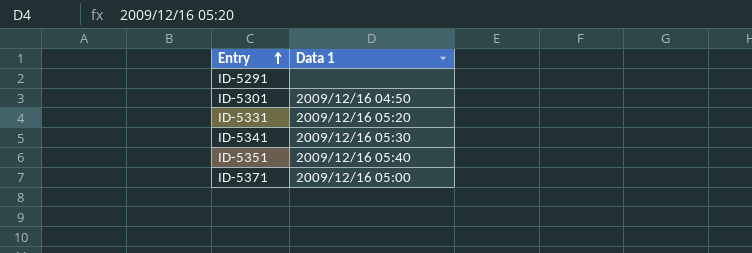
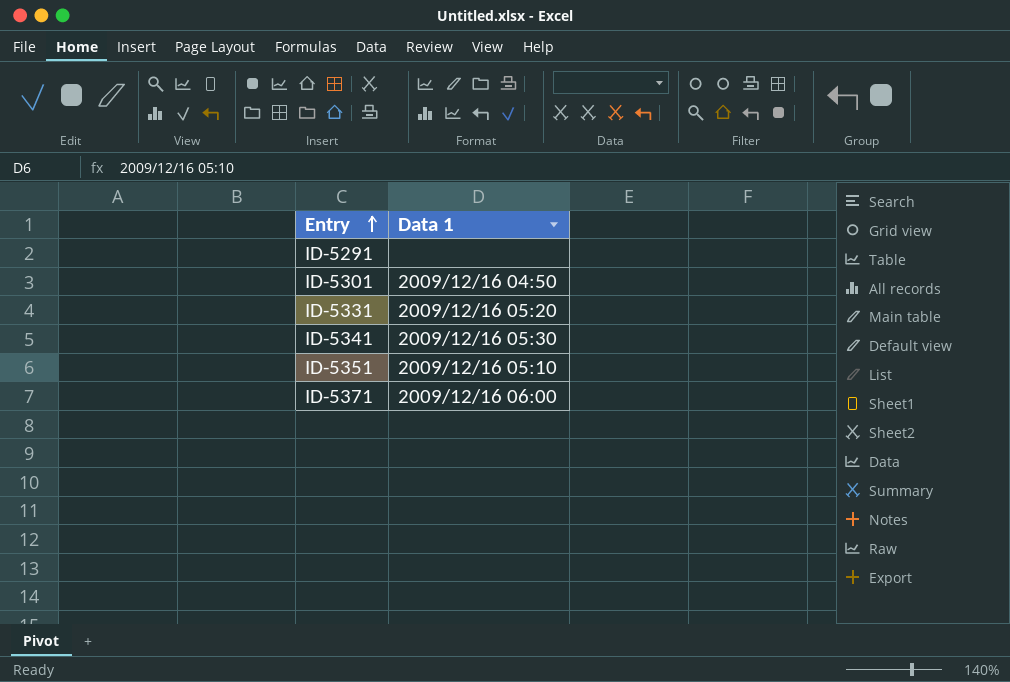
ID-5351 | Data 1: 2009/12/16 05:40 -> 2009/12/16 05:10
ID-5371 | Data 1: 2009/12/16 05:00 -> 2009/12/16 06:00

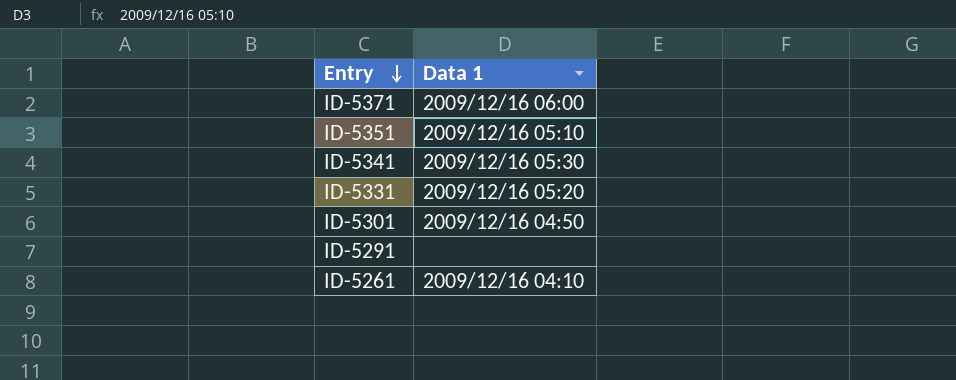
row order: Entry ascending -> Entry descending
row ID-5261: none -> 2009/12/16 04:10

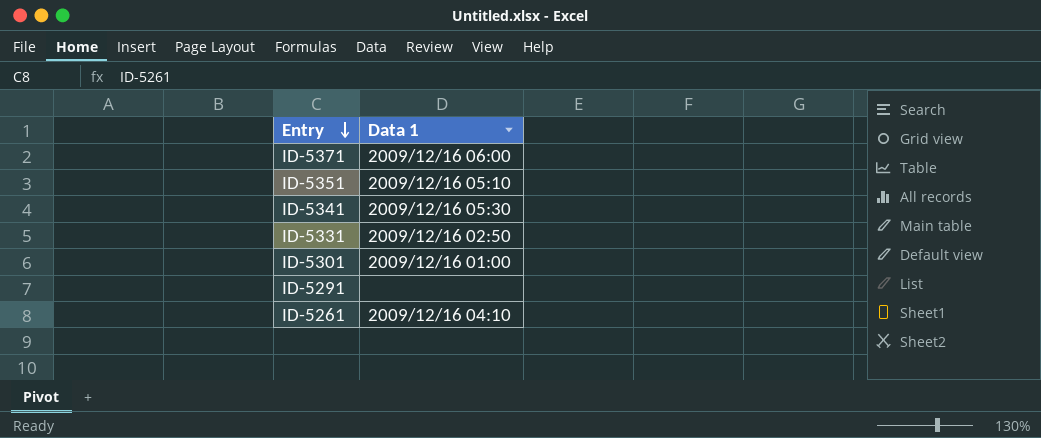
ID-5331 | Data 1: 2009/12/16 05:20 -> 2009/12/16 02:50
ID-5301 | Data 1: 2009/12/16 04:50 -> 2009/12/16 01:00

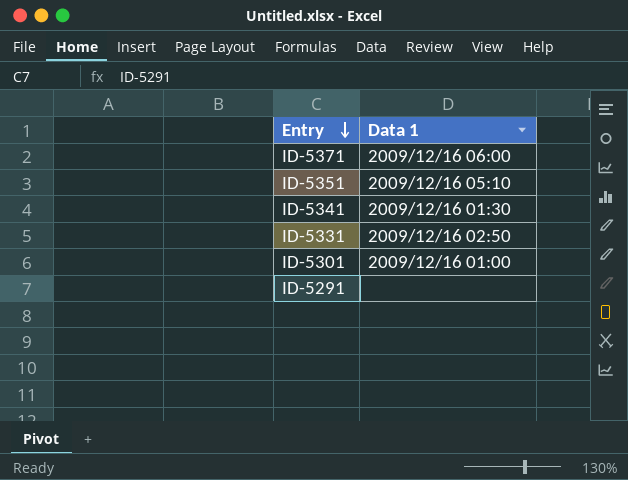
row ID-5261: 2009/12/16 04:10 -> none
ID-5341 | Data 1: 2009/12/16 05:30 -> 2009/12/16 01:30

